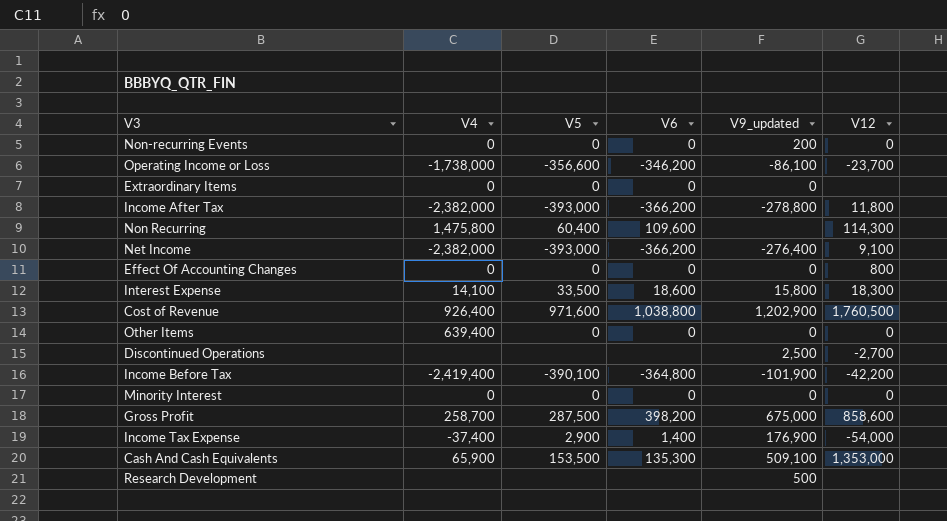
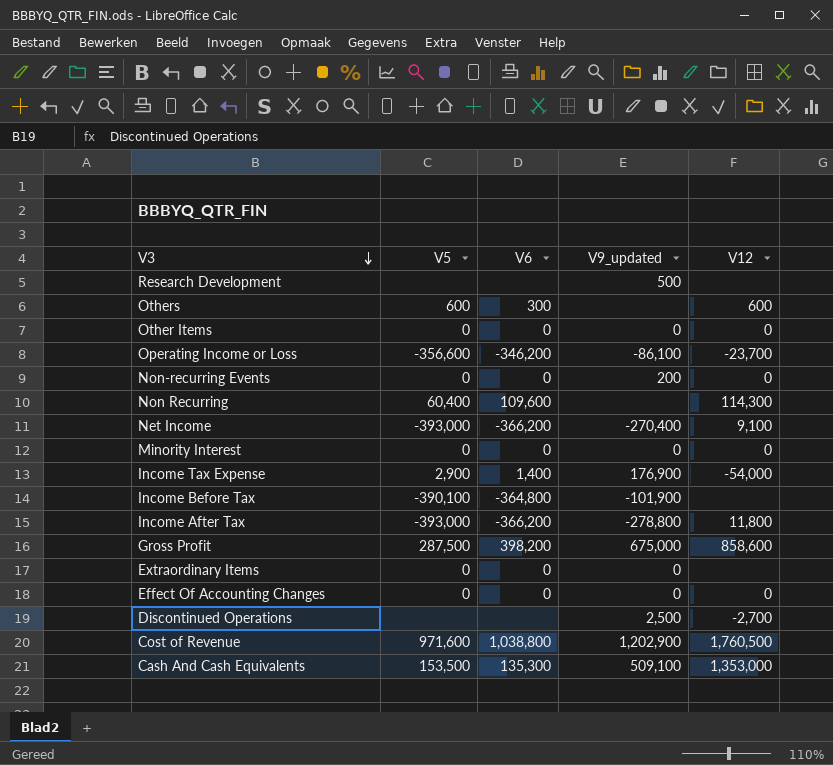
row order: none -> V3 descending
column V4 | position: 2 -> none
row Interest Expense: 14,100 | 33,500 | 18,600 | 15,800 | 18,300 -> none
row Others: none -> 600 | 300 | none | 600
Net Income | V9_updated: -276,400 -> -270,400
Income Before Tax | V12: -42,200 -> none
Effect Of Accounting Changes | V12: 800 -> 0

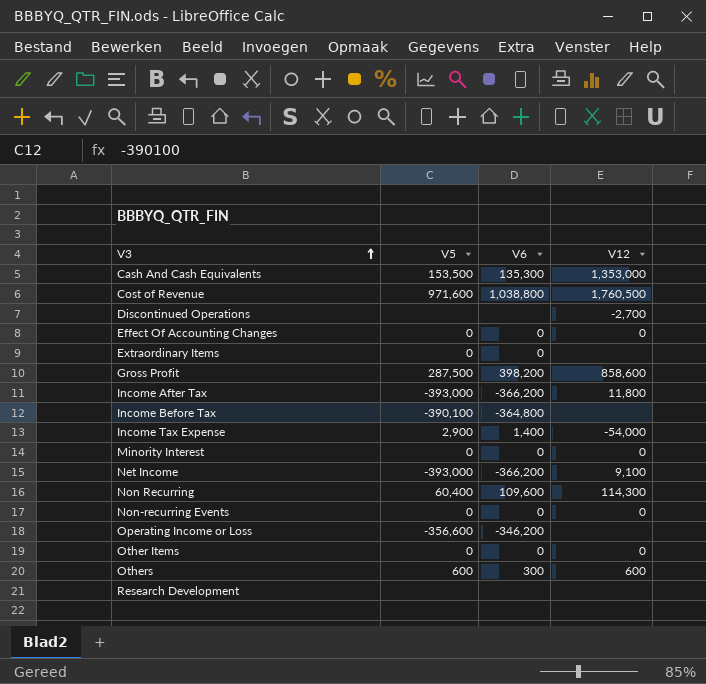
row order: V3 descending -> V3 ascending
column V9_updated | position: 4 -> none
Operating Income or Loss | V12: -23,700 -> none

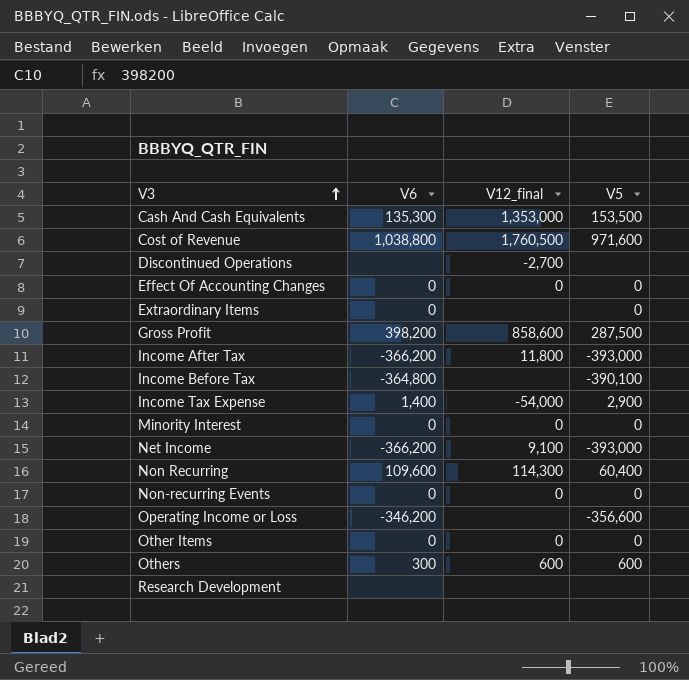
column name: V12 -> V12_final
column V5 | position: 2 -> 4

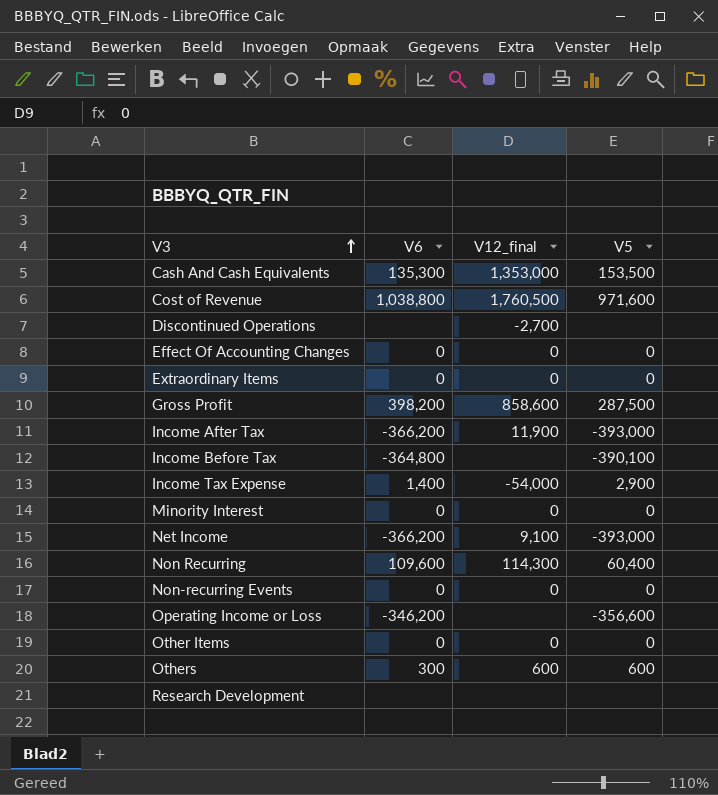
Extraordinary Items | V12_final: none -> 0
Income After Tax | V12_final: 11,800 -> 11,900

